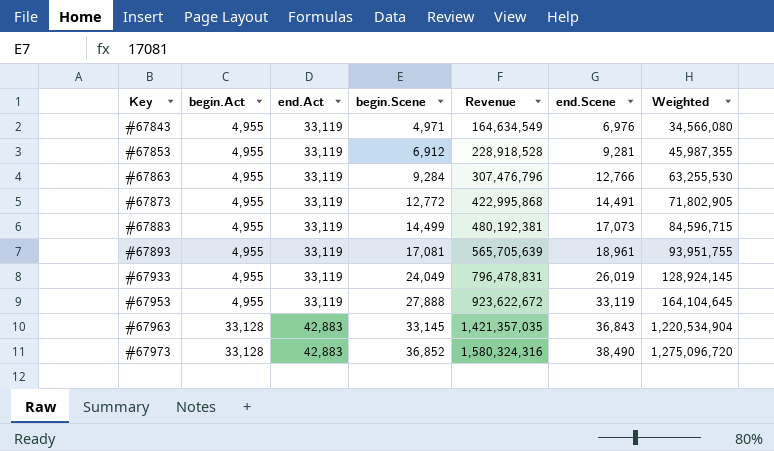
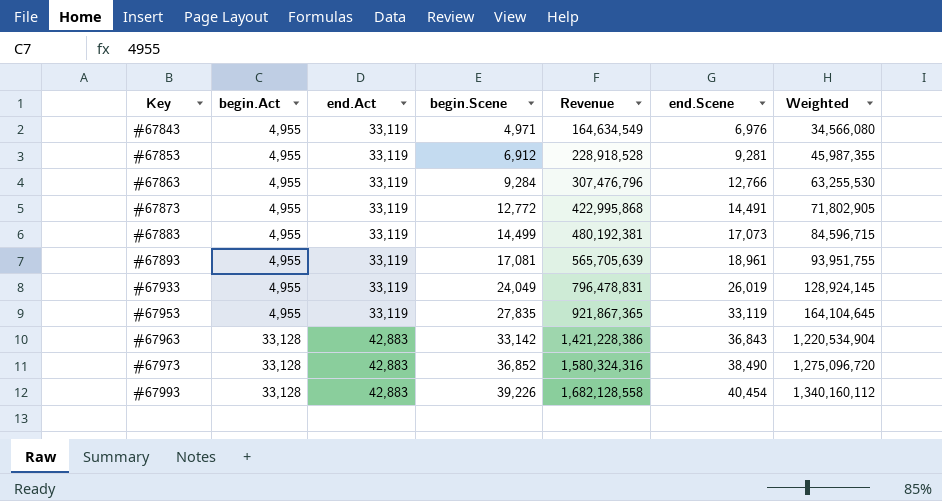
#67953 | begin.Scene: 27,888 -> 27,835
#67953 | Revenue: 923,622,672 -> 921,867,365
#67963 | begin.Scene: 33,145 -> 33,142
#67963 | Revenue: 1,421,357,035 -> 1,421,228,386
row #67993: none -> 33,128 | 42,883 | 39,226 | 1,682,128,558 | 40,454 | 1,340,160,112

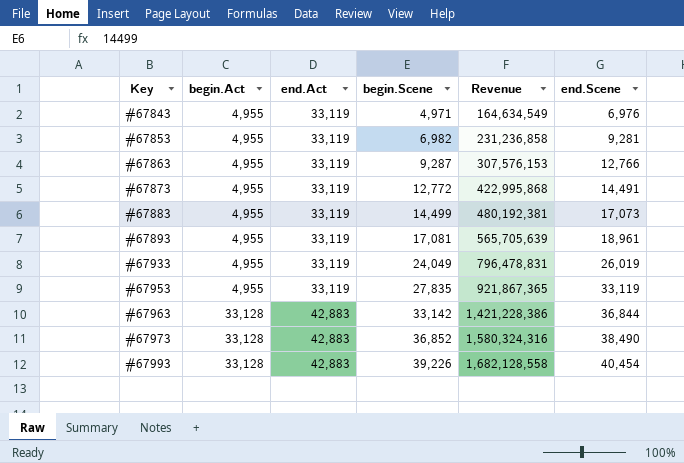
column Weighted | formula: [begin.Act] * [end.Scene] -> none
#67853 | begin.Scene: 6,912 -> 6,982
#67853 | Revenue: 228,918,528 -> 231,236,858
#67863 | begin.Scene: 9,284 -> 9,287
#67863 | Revenue: 307,476,796 -> 307,576,153
#67963 | end.Scene: 36,843 -> 36,844

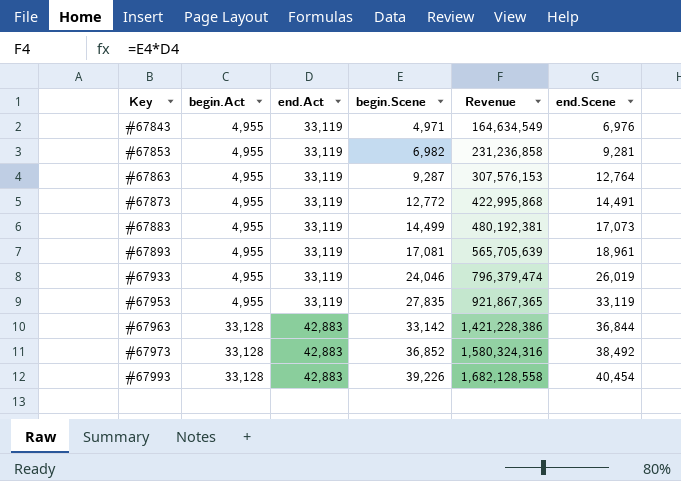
#67863 | end.Scene: 12,766 -> 12,764
#67933 | begin.Scene: 24,049 -> 24,046
#67933 | Revenue: 796,478,831 -> 796,379,474
#67973 | end.Scene: 38,490 -> 38,492

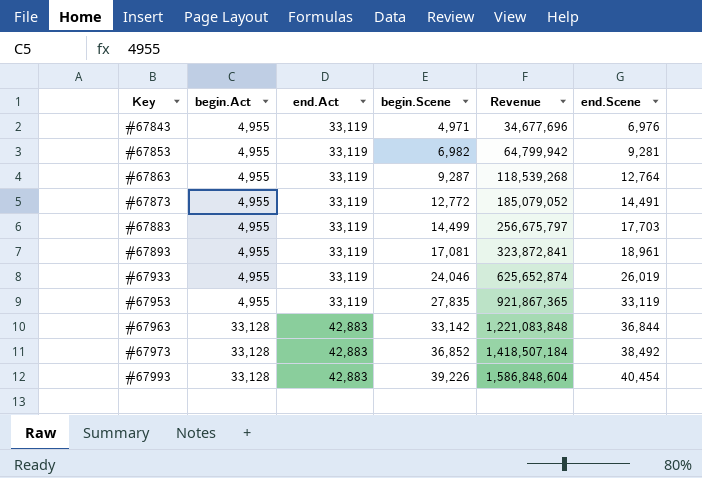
column Revenue | formula: [end.Act] * [begin.Scene] -> [begin.Scene] * [end.Scene]
#67883 | end.Scene: 17,073 -> 17,703

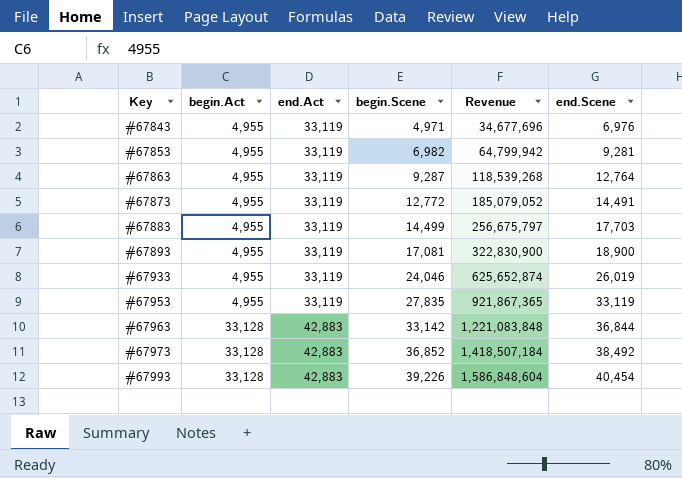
#67893 | Revenue: 323,872,841 -> 322,830,900
#67893 | end.Scene: 18,961 -> 18,900

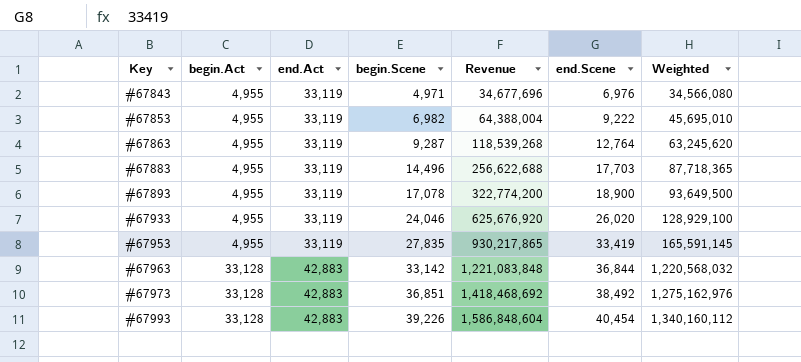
column Weighted | formula: none -> [begin.Act] * [end.Scene]
row #67873: 4,955 | 33,119 | 12,772 | 185,079,052 | 14,491 -> none
#67853 | Revenue: 64,799,942 -> 64,388,004
#67853 | end.Scene: 9,281 -> 9,222
#67883 | begin.Scene: 14,499 -> 14,496
#67883 | Revenue: 256,675,797 -> 256,622,688
#67893 | begin.Scene: 17,081 -> 17,078
#67893 | Revenue: 322,830,900 -> 322,774,200
#67933 | Revenue: 625,652,874 -> 625,676,920
#67933 | end.Scene: 26,019 -> 26,020
#67953 | Revenue: 921,867,365 -> 930,217,865
#67953 | end.Scene: 33,119 -> 33,419
#67973 | begin.Scene: 36,852 -> 36,851
#67973 | Revenue: 1,418,507,184 -> 1,418,468,692

